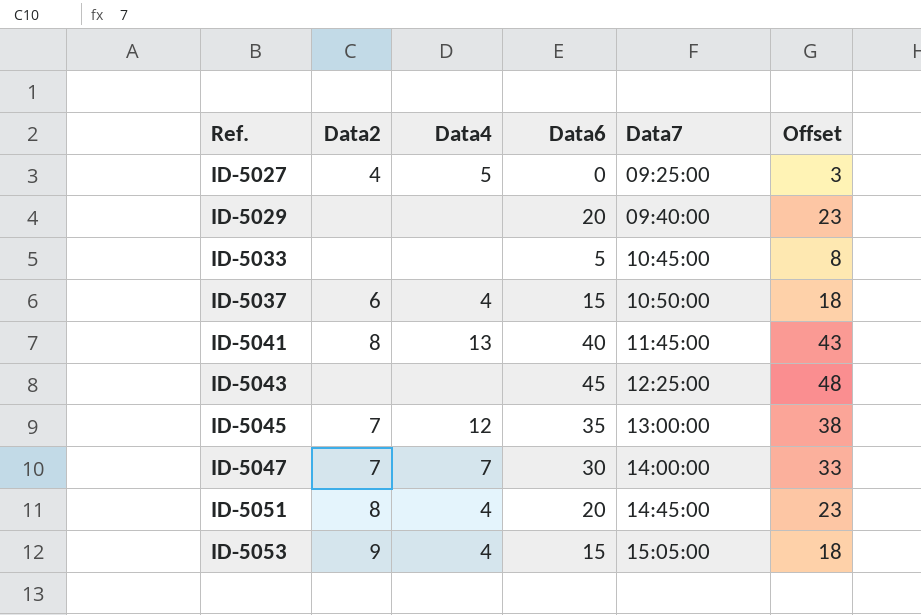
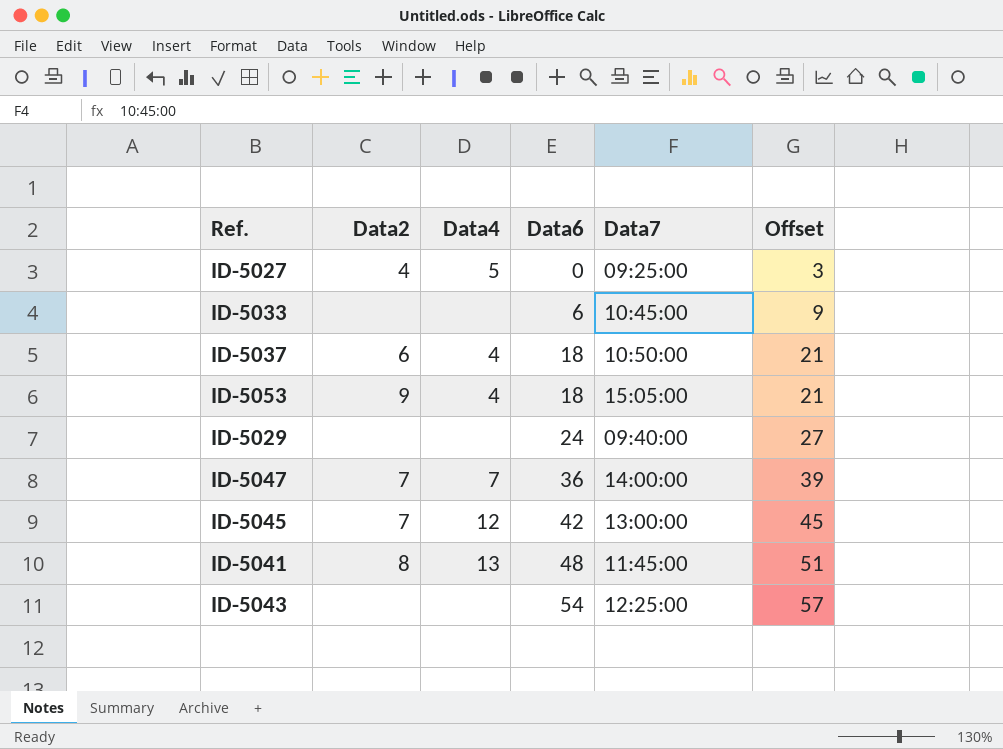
row order: Ref. ascending -> Data6 ascending
row ID-5051: 8 | 4 | 20 | 14:45:00 | 23 -> none
ID-5033 | Data6: 5 -> 6
ID-5033 | Offset: 8 -> 9
ID-5037 | Data6: 15 -> 18
ID-5037 | Offset: 18 -> 21
ID-5053 | Data6: 15 -> 18
ID-5053 | Offset: 18 -> 21
ID-5029 | Data6: 20 -> 24
ID-5029 | Offset: 23 -> 27
ID-5047 | Data6: 30 -> 36
ID-5047 | Offset: 33 -> 39
ID-5045 | Data6: 35 -> 42
ID-5045 | Offset: 38 -> 45
ID-5041 | Data6: 40 -> 48
ID-5041 | Offset: 43 -> 51
ID-5043 | Data6: 45 -> 54
ID-5043 | Offset: 48 -> 57

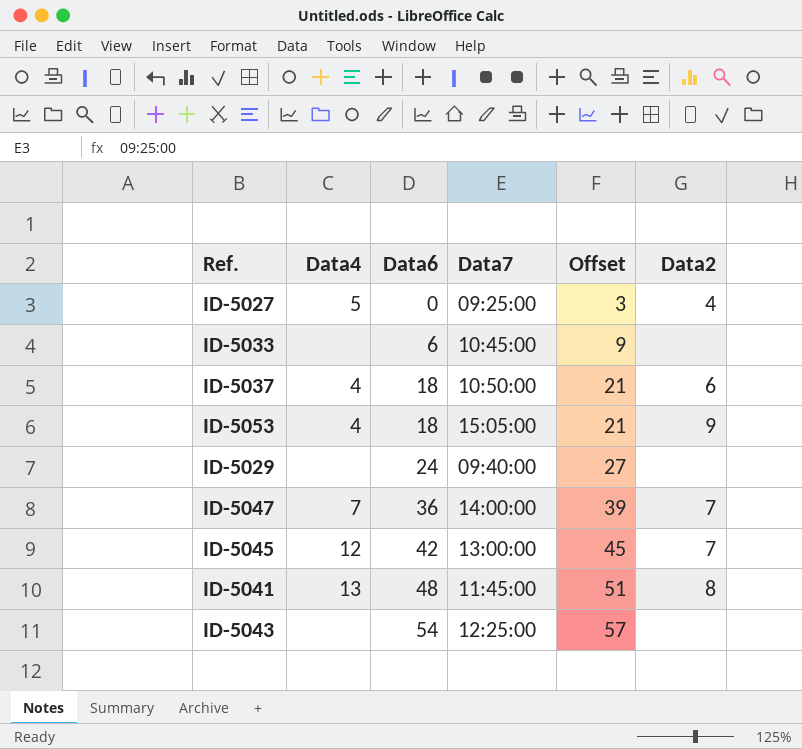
column Data2 | position: 2 -> 6

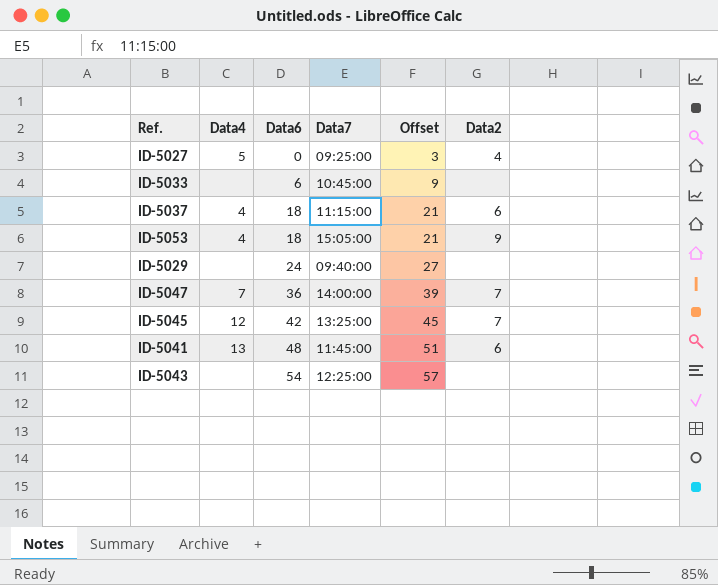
ID-5037 | Data7: 10:50:00 -> 11:15:00
ID-5045 | Data7: 13:00:00 -> 13:25:00
ID-5041 | Data2: 8 -> 6

